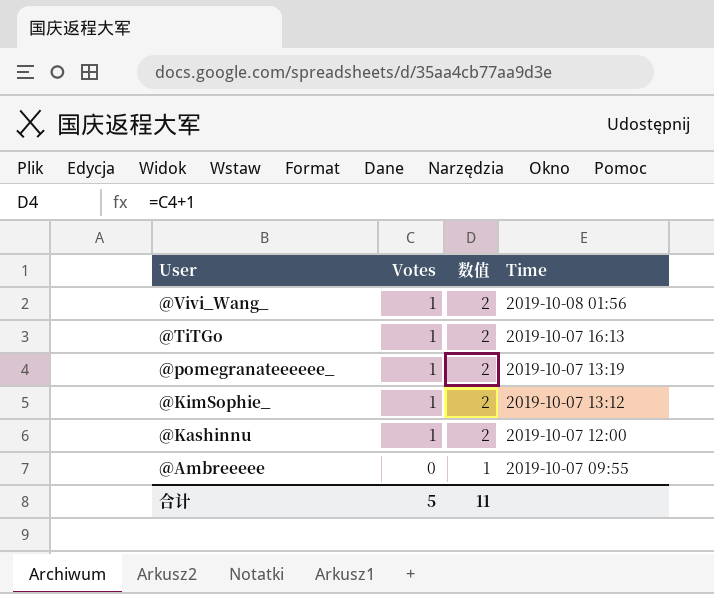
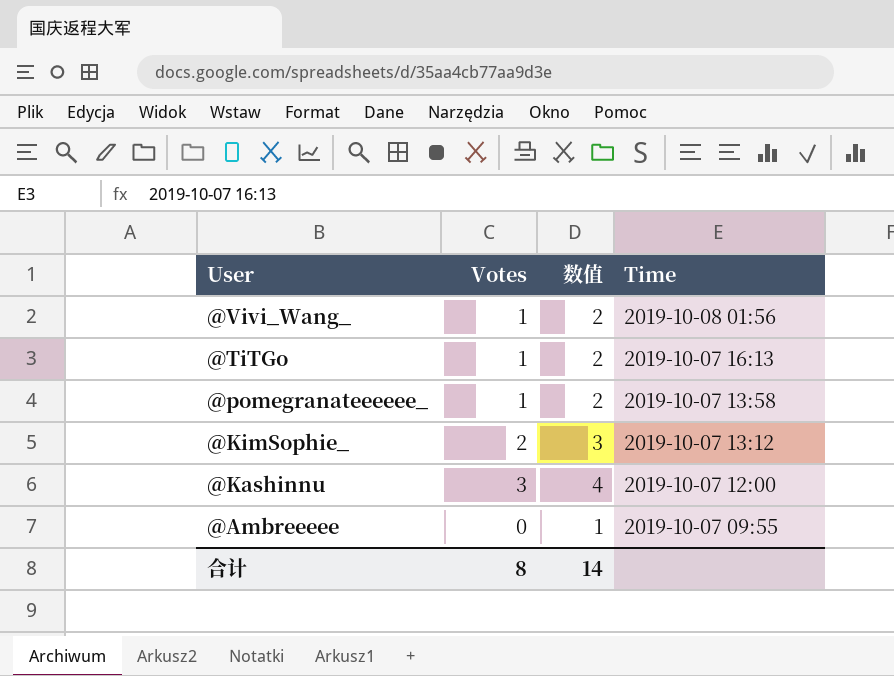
@pomegranateeeeee_ | Time: 2019-10-07 13:19 -> 2019-10-07 13:58
@KimSophie_ | Votes: 1 -> 2
@KimSophie_ | 数值: 2 -> 3
@Kashinnu | Votes: 1 -> 3
@Kashinnu | 数值: 2 -> 4
合计 | Votes: 5 -> 8
合计 | 数值: 11 -> 14

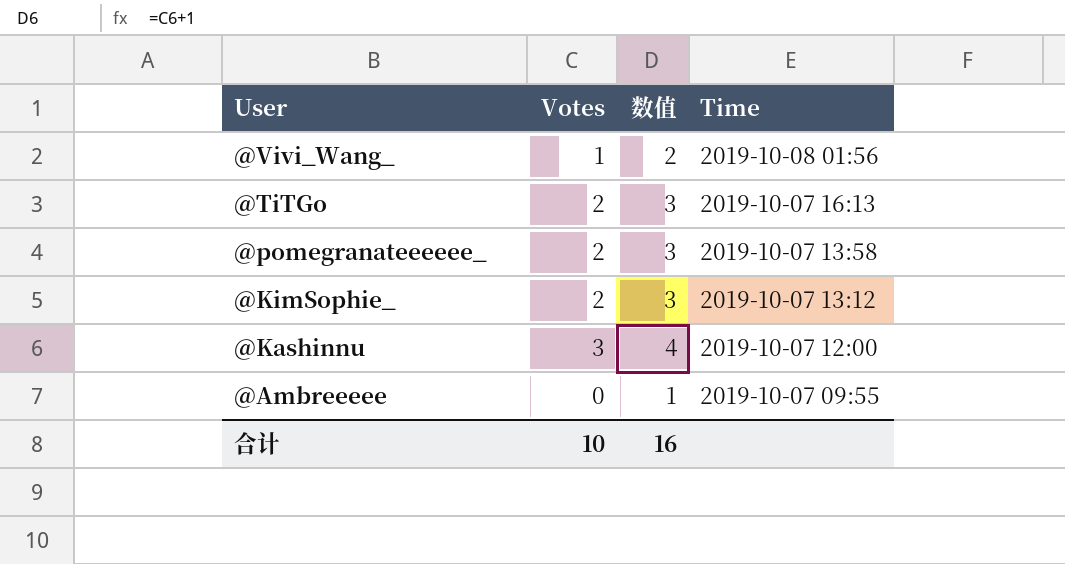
@TiTGo | Votes: 1 -> 2
@TiTGo | 数值: 2 -> 3
@pomegranateeeeee_ | Votes: 1 -> 2
@pomegranateeeeee_ | 数值: 2 -> 3
合计 | Votes: 8 -> 10
合计 | 数值: 14 -> 16

